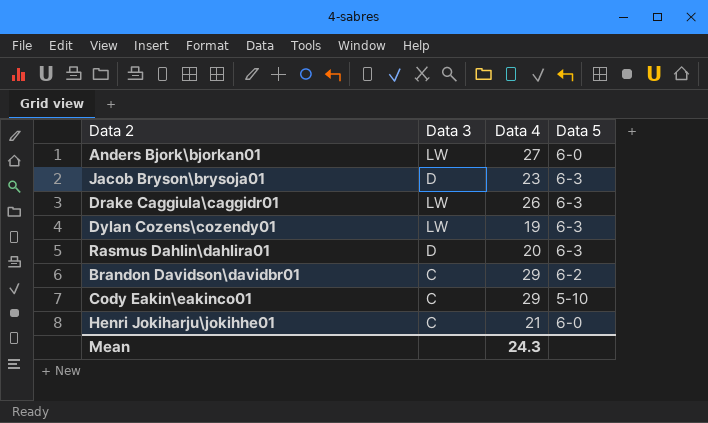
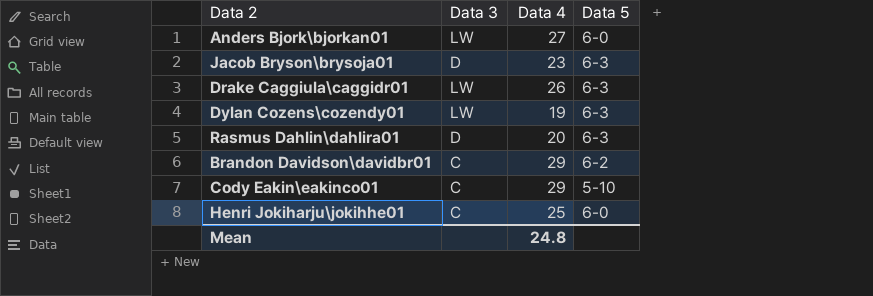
Henri Jokiharju\jokihhe01 | Data 4: 21 -> 25
Mean | Data 4: 24.3 -> 24.8

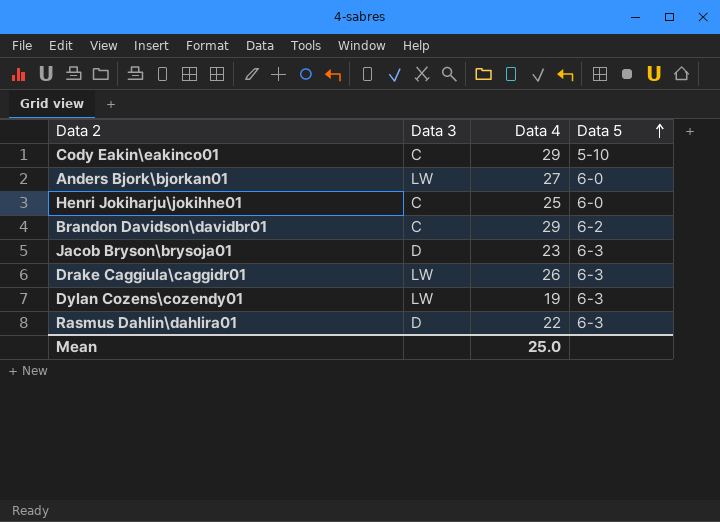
row order: none -> Data 5 ascending
Rasmus Dahlin\dahlira01 | Data 4: 20 -> 22
Mean | Data 4: 24.8 -> 25.0

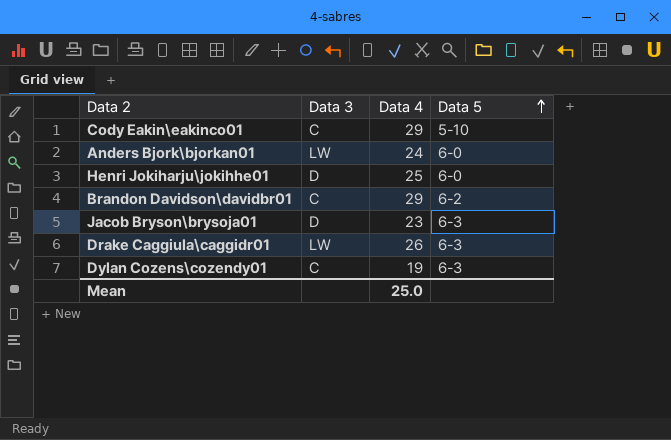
row Rasmus Dahlin\dahlira01: D | 22 | 6-3 -> none
Anders Bjork\bjorkan01 | Data 4: 27 -> 24
Henri Jokiharju\jokihhe01 | Data 3: C -> D
Dylan Cozens\cozendy01 | Data 3: LW -> C

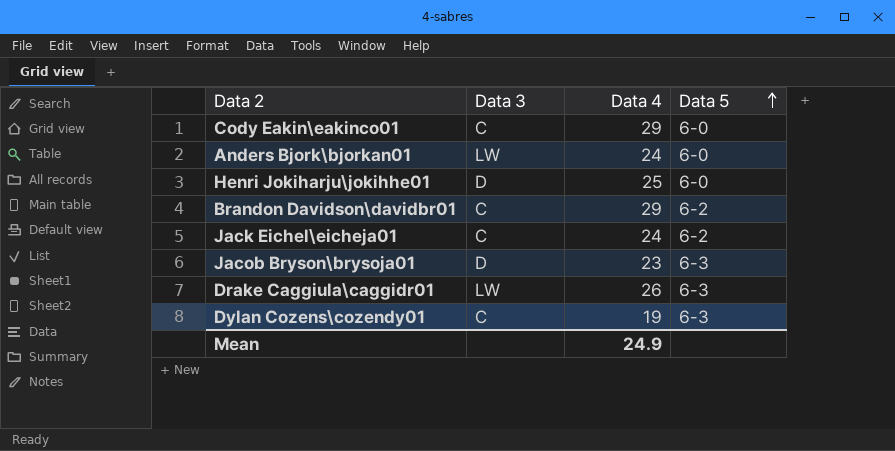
Cody Eakin\eakinco01 | Data 5: 5-10 -> 6-0
row Jack Eichel\eicheja01: none -> C | 24 | 6-2
Mean | Data 4: 25.0 -> 24.9

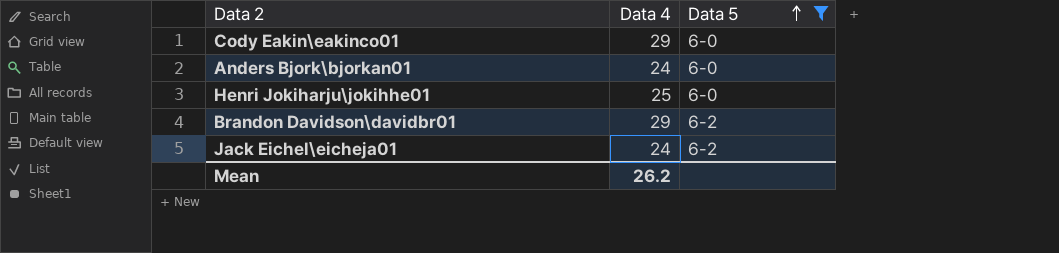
filter: none -> Data 5 != 6-3
column Data 3 | position: 2 -> none
Mean | Data 4: 24.9 -> 26.2

